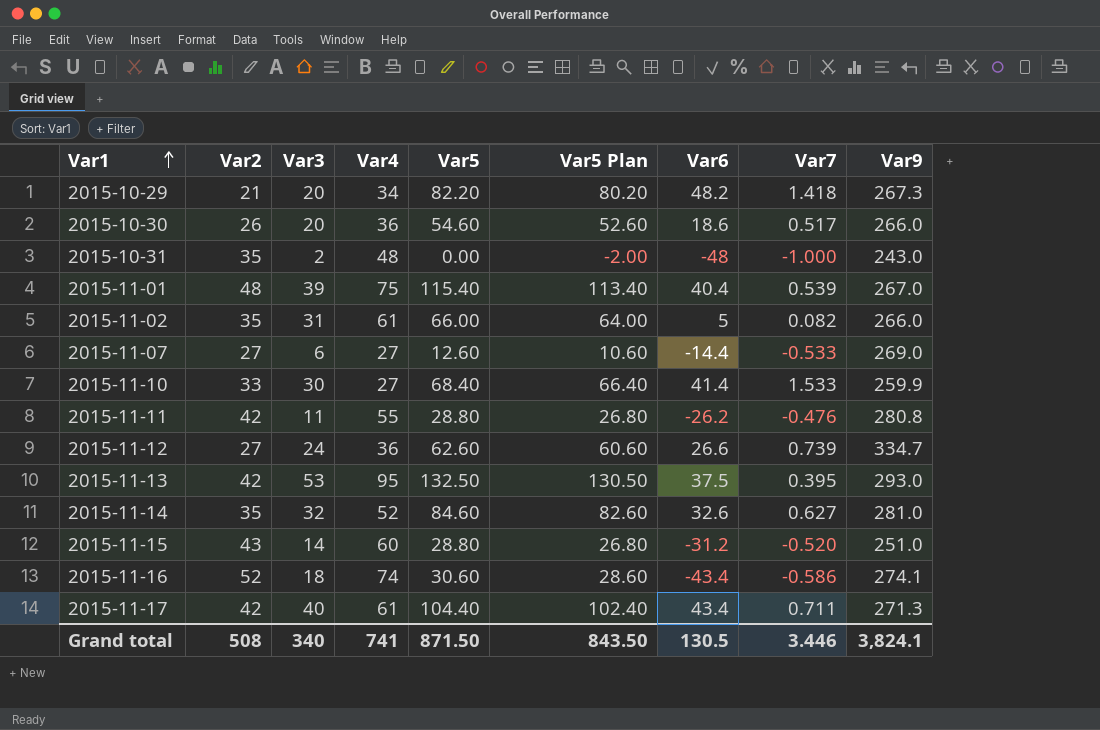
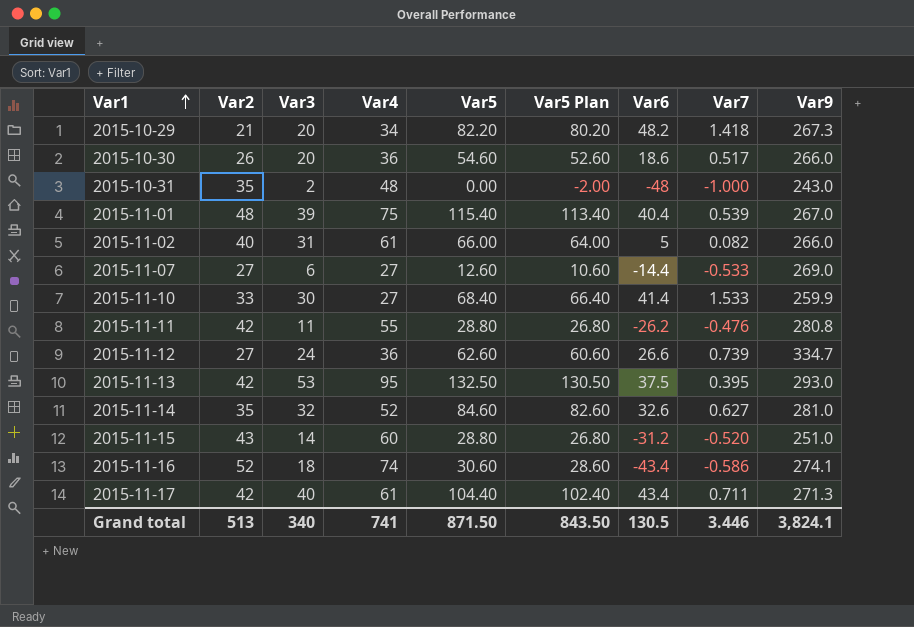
2015-11-02 | Var2: 35 -> 40
Grand total | Var2: 508 -> 513

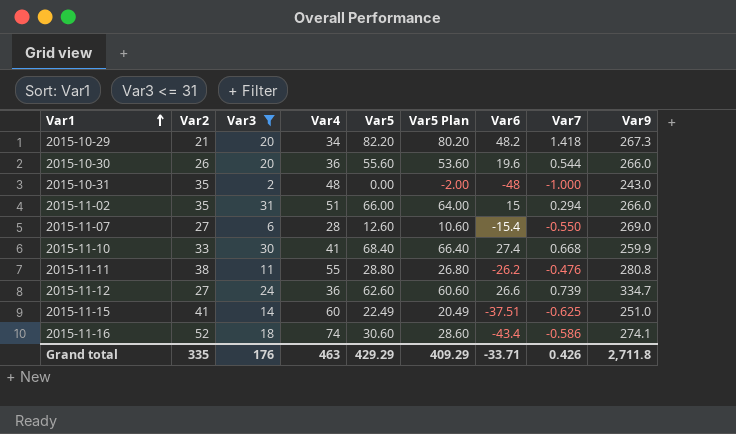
filter: none -> Var3 <= 31
2015-10-30 | Var5: 54.60 -> 55.60
2015-10-30 | Var5 Plan: 52.60 -> 53.60
2015-10-30 | Var6: 18.6 -> 19.6
2015-10-30 | Var7: 0.517 -> 0.544
2015-11-02 | Var2: 40 -> 35
2015-11-02 | Var4: 61 -> 51
2015-11-02 | Var6: 5 -> 15
2015-11-02 | Var7: 0.082 -> 0.294
2015-11-07 | Var4: 27 -> 28
2015-11-07 | Var6: -14.4 -> -15.4
2015-11-07 | Var7: -0.533 -> -0.550
2015-11-10 | Var4: 27 -> 41
2015-11-10 | Var6: 41.4 -> 27.4
2015-11-10 | Var7: 1.533 -> 0.668
2015-11-11 | Var2: 42 -> 38
2015-11-15 | Var2: 43 -> 41
2015-11-15 | Var5: 28.80 -> 22.49
2015-11-15 | Var5 Plan: 26.80 -> 20.49
2015-11-15 | Var6: -31.2 -> -37.51
2015-11-15 | Var7: -0.520 -> -0.625
Grand total | Var2: 513 -> 335
Grand total | Var3: 340 -> 176
Grand total | Var4: 741 -> 463
Grand total | Var5: 871.50 -> 429.29
Grand total | Var5 Plan: 843.50 -> 409.29
Grand total | Var6: 130.5 -> -33.71
Grand total | Var7: 3.446 -> 0.426
Grand total | Var9: 3,824.1 -> 2,711.8

